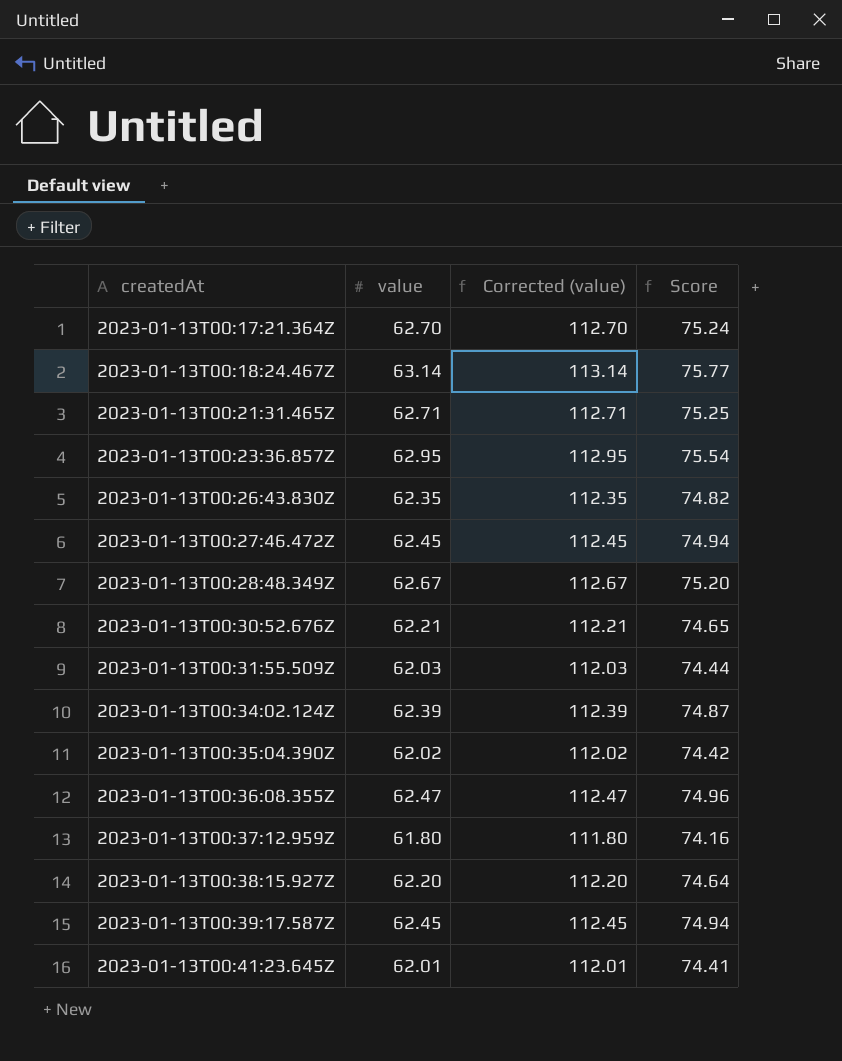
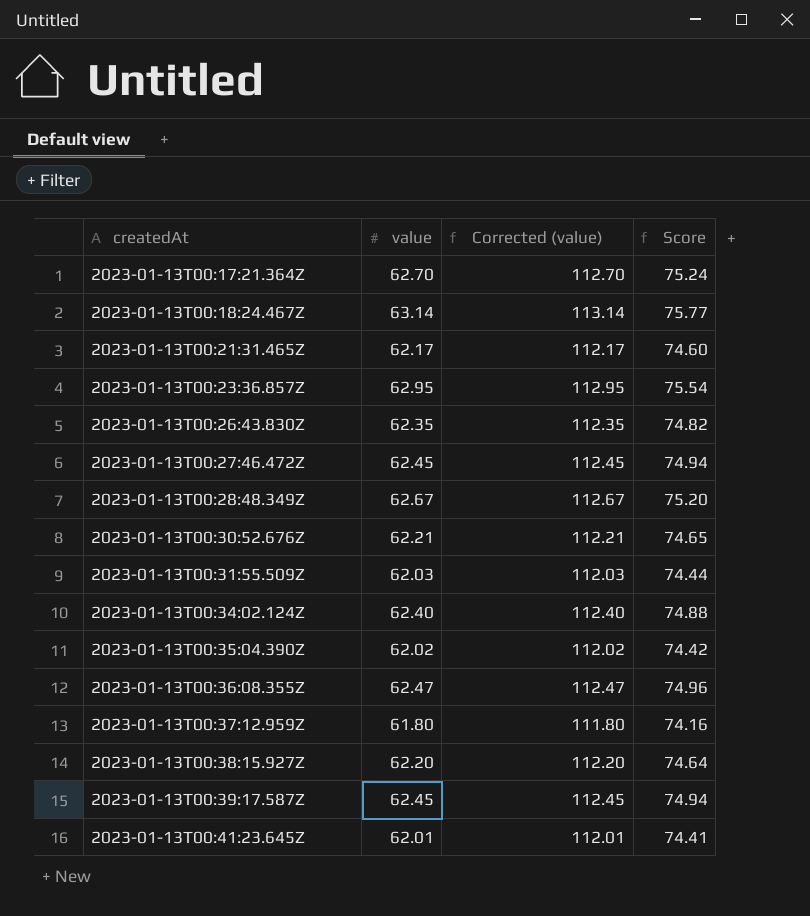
2023-01-13T00:21:31.465Z | value: 62.71 -> 62.17
2023-01-13T00:21:31.465Z | Corrected (value): 112.71 -> 112.17
2023-01-13T00:21:31.465Z | Score: 75.25 -> 74.60
2023-01-13T00:34:02.124Z | value: 62.39 -> 62.40
2023-01-13T00:34:02.124Z | Corrected (value): 112.39 -> 112.40
2023-01-13T00:34:02.124Z | Score: 74.87 -> 74.88

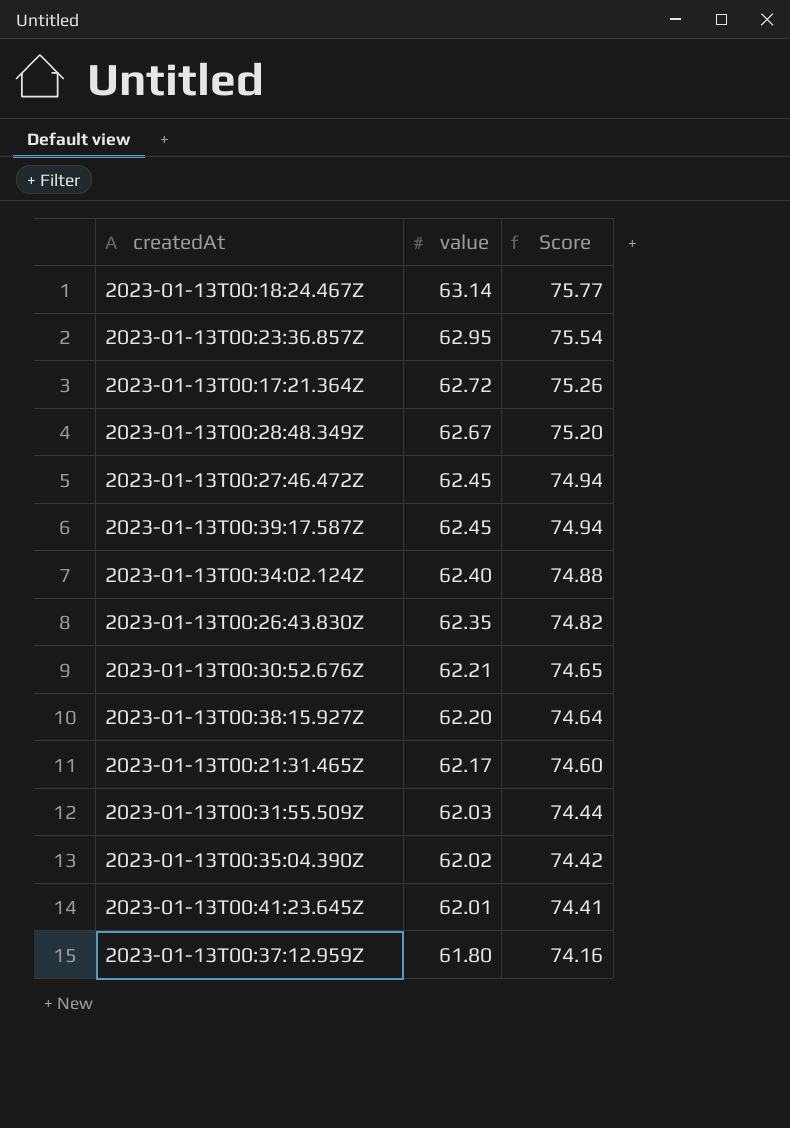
row order: createdAt ascending -> value descending
column Corrected (value) | formula: [value] + 50 -> none
row 2023-01-13T00:36:08.355Z: 62.47 | 112.47 | 74.96 -> none
2023-01-13T00:17:21.364Z | value: 62.70 -> 62.72
2023-01-13T00:17:21.364Z | Score: 75.24 -> 75.26

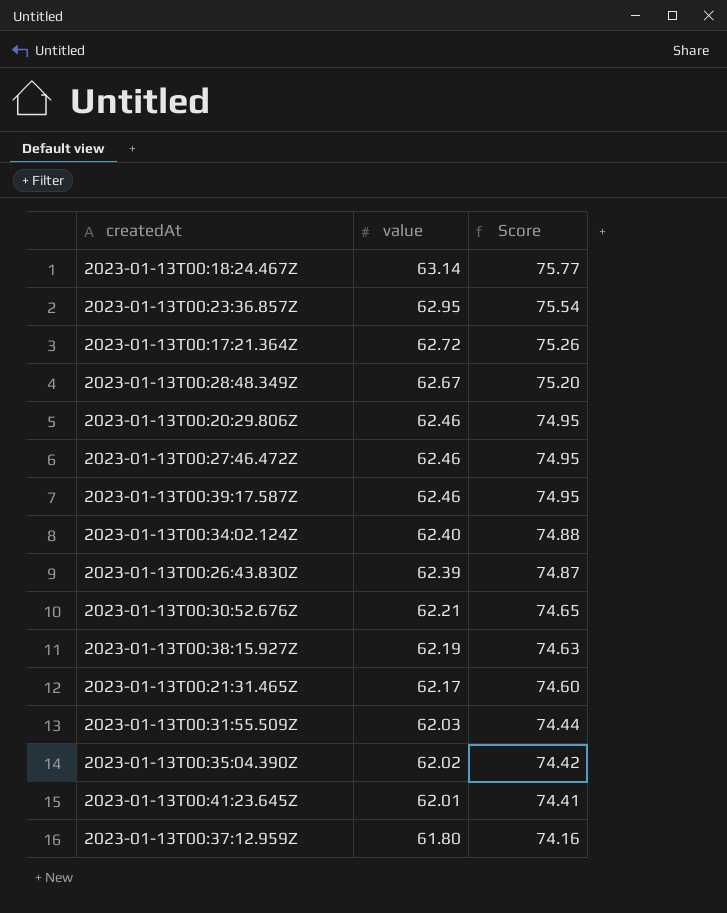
row 2023-01-13T00:20:29.806Z: none -> 62.46 | 74.95
2023-01-13T00:27:46.472Z | value: 62.45 -> 62.46
2023-01-13T00:27:46.472Z | Score: 74.94 -> 74.95
2023-01-13T00:39:17.587Z | value: 62.45 -> 62.46
2023-01-13T00:39:17.587Z | Score: 74.94 -> 74.95
2023-01-13T00:26:43.830Z | value: 62.35 -> 62.39
2023-01-13T00:26:43.830Z | Score: 74.82 -> 74.87
2023-01-13T00:38:15.927Z | value: 62.20 -> 62.19
2023-01-13T00:38:15.927Z | Score: 74.64 -> 74.63

